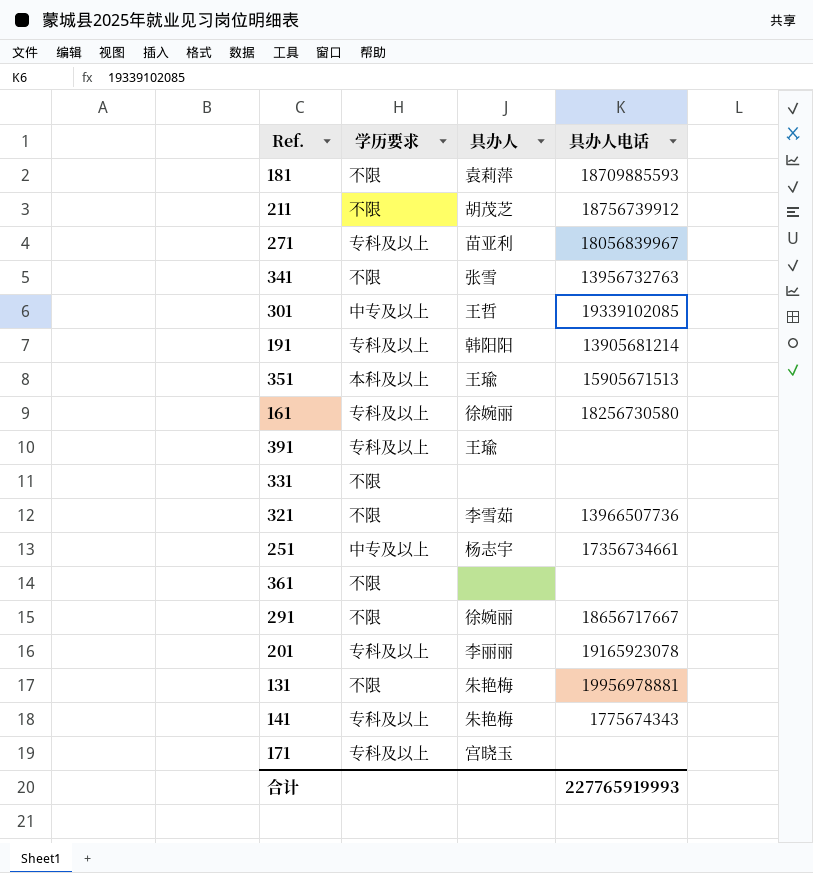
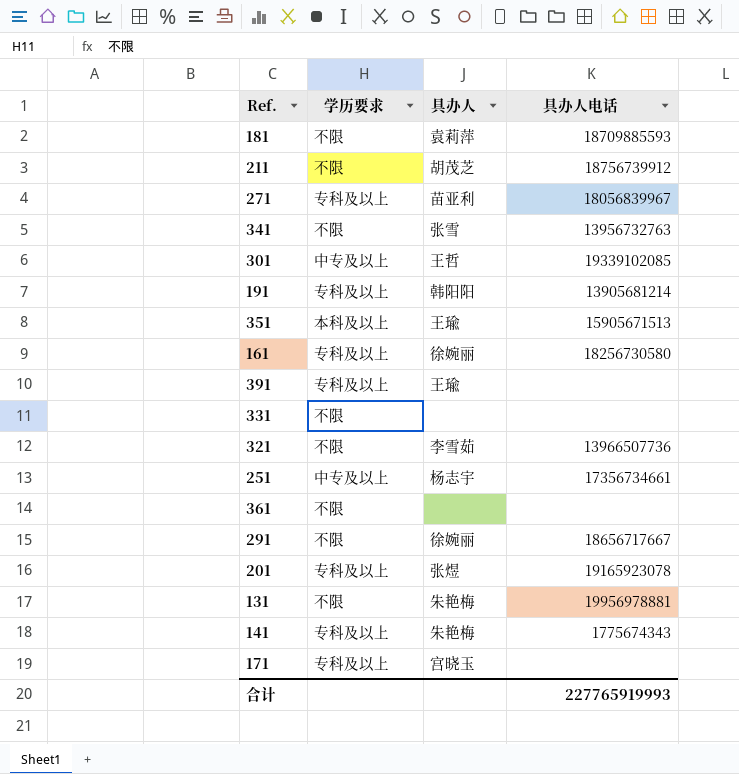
201 | 具办人: 李丽丽 -> 张煜

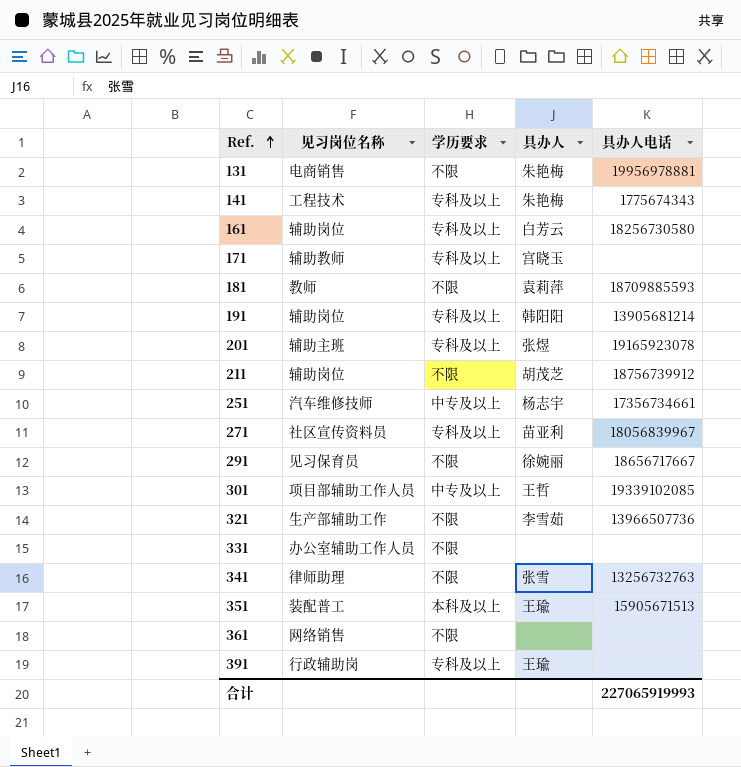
row order: none -> Ref. ascending
column 见习岗位名称 | position: none -> 2
161 | 具办人: 徐婉丽 -> 白芳云
341 | 具办人电话: 13956732763 -> 13256732763
合计 | 具办人电话: 227765919993 -> 227065919993

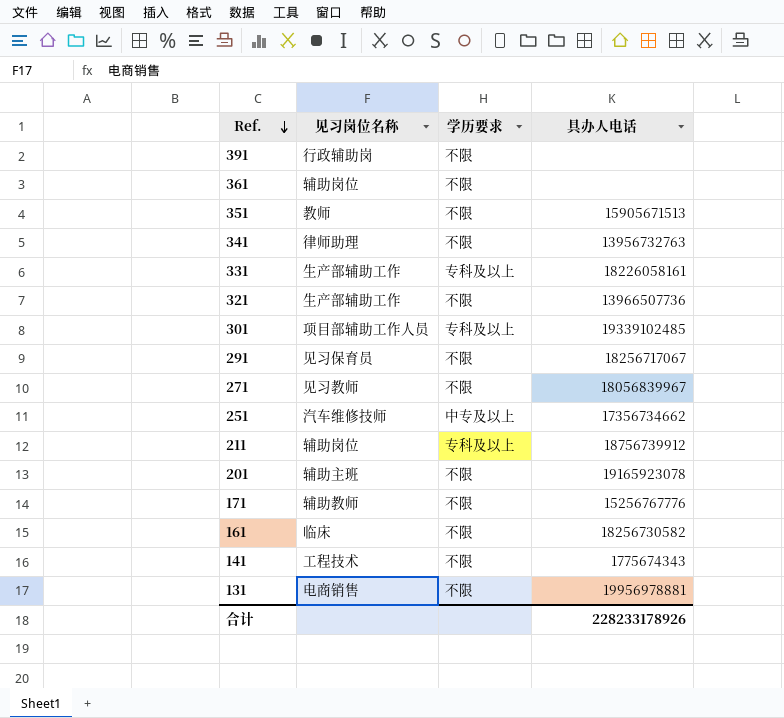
row order: Ref. ascending -> Ref. descending
column 具办人 | position: 4 -> none
row 181: 教师 | 不限 | 袁莉萍 | 18709885593 -> none
row 191: 辅助岗位 | 专科及以上 | 韩阳阳 | 13905681214 -> none
391 | 学历要求: 专科及以上 -> 不限
361 | 见习岗位名称: 网络销售 -> 辅助岗位
351 | 见习岗位名称: 装配普工 -> 教师
351 | 学历要求: 本科及以上 -> 不限
341 | 具办人电话: 13256732763 -> 13956732763
331 | 见习岗位名称: 办公室辅助工作人员 -> 生产部辅助工作
331 | 学历要求: 不限 -> 专科及以上
331 | 具办人电话: none -> 18226058161
301 | 学历要求: 中专及以上 -> 专科及以上
301 | 具办人电话: 19339102085 -> 19339102485
291 | 具办人电话: 18656717667 -> 18256717067
271 | 见习岗位名称: 社区宣传资料员 -> 见习教师
271 | 学历要求: 专科及以上 -> 不限
251 | 具办人电话: 17356734661 -> 17356734662
211 | 学历要求: 不限 -> 专科及以上
201 | 学历要求: 专科及以上 -> 不限
171 | 学历要求: 专科及以上 -> 不限
171 | 具办人电话: none -> 15256767776
161 | 见习岗位名称: 辅助岗位 -> 临床
161 | 学历要求: 专科及以上 -> 不限
161 | 具办人电话: 18256730580 -> 18256730582
141 | 学历要求: 专科及以上 -> 不限
合计 | 具办人电话: 227065919993 -> 228233178926

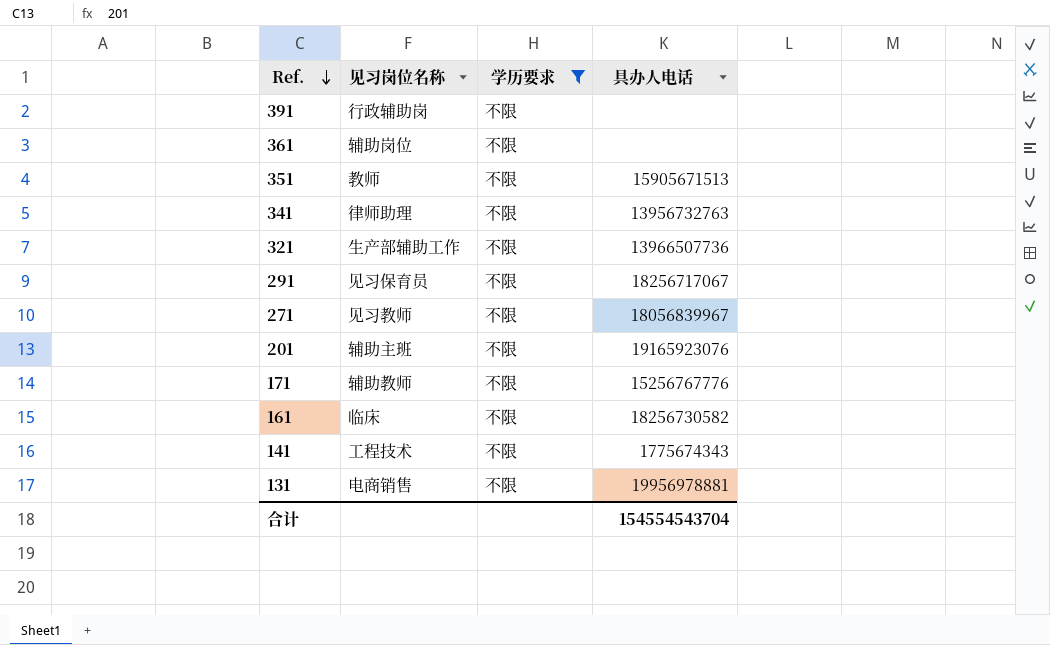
filter: none -> 学历要求 = 不限
201 | 具办人电话: 19165923078 -> 19165923076
合计 | 具办人电话: 228233178926 -> 154554543704

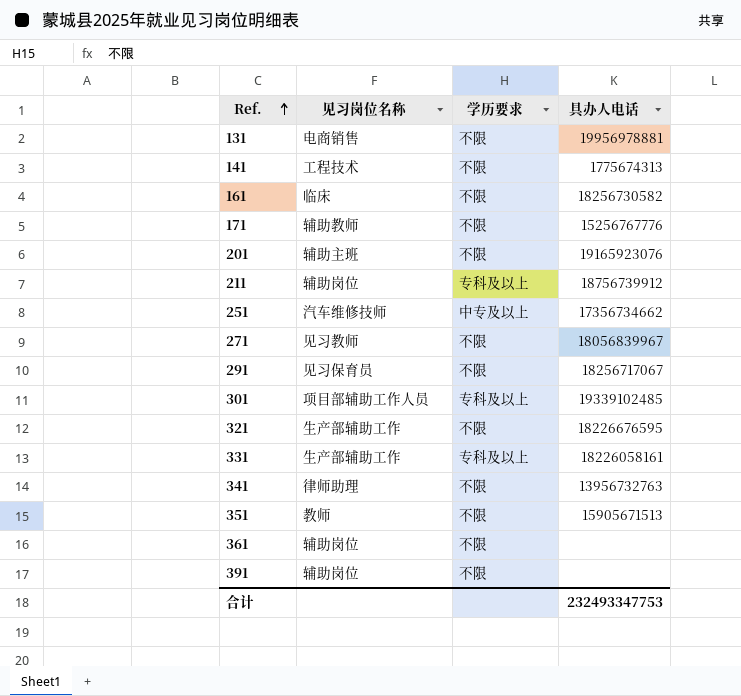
filter: 学历要求 = 不限 -> none
row order: Ref. descending -> Ref. ascending
141 | 具办人电话: 1775674343 -> 1775674313
321 | 具办人电话: 13966507736 -> 18226676595
391 | 见习岗位名称: 行政辅助岗 -> 辅助岗位
合计 | 具办人电话: 154554543704 -> 232493347753

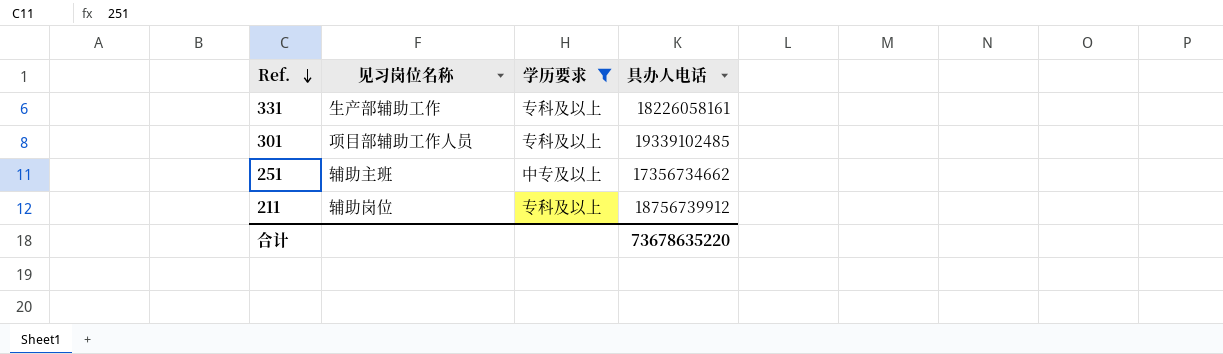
filter: none -> 学历要求 != 不限
row order: Ref. ascending -> Ref. descending
251 | 见习岗位名称: 汽车维修技师 -> 辅助主班
合计 | 具办人电话: 232493347753 -> 73678635220

